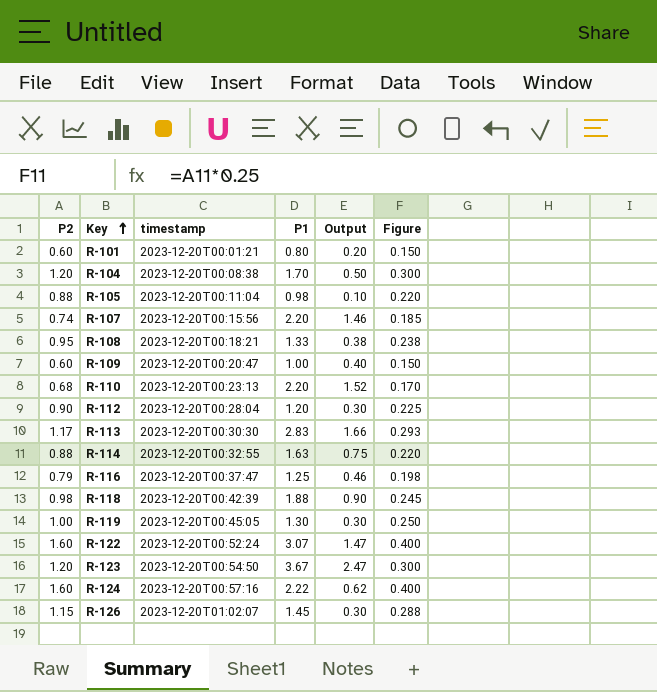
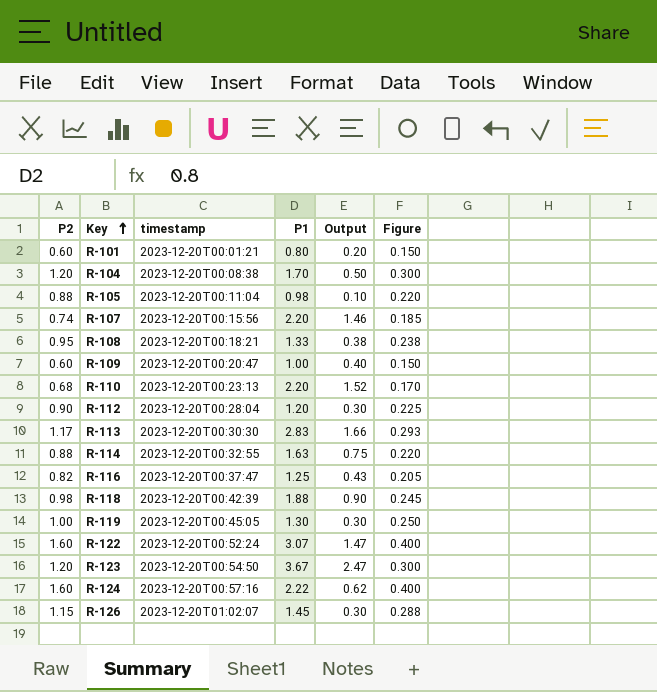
R-116 | P2: 0.79 -> 0.82
R-116 | Output: 0.46 -> 0.43
R-116 | Figure: 0.198 -> 0.205

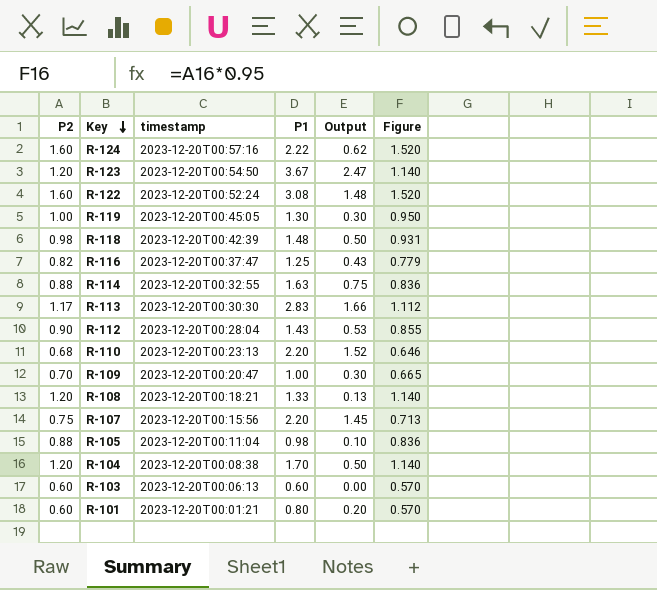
row order: Key ascending -> Key descending
column Figure | formula: [P2] * 0.25 -> [P2] * 0.95
row R-126: 1.15 | 2023-12-20T01:02:07 | 1.45 | 0.30 | 0.288 -> none
R-122 | P1: 3.07 -> 3.08
R-122 | Output: 1.47 -> 1.48
R-118 | P1: 1.88 -> 1.48
R-118 | Output: 0.90 -> 0.50
R-112 | P1: 1.20 -> 1.43
R-112 | Output: 0.30 -> 0.53
R-109 | P2: 0.60 -> 0.70
R-109 | Output: 0.40 -> 0.30
R-108 | P2: 0.95 -> 1.20
R-108 | Output: 0.38 -> 0.13
R-107 | P2: 0.74 -> 0.75
R-107 | Output: 1.46 -> 1.45
row R-103: none -> 0.60 | 2023-12-20T00:06:13 | 0.60 | 0.00 | 0.570

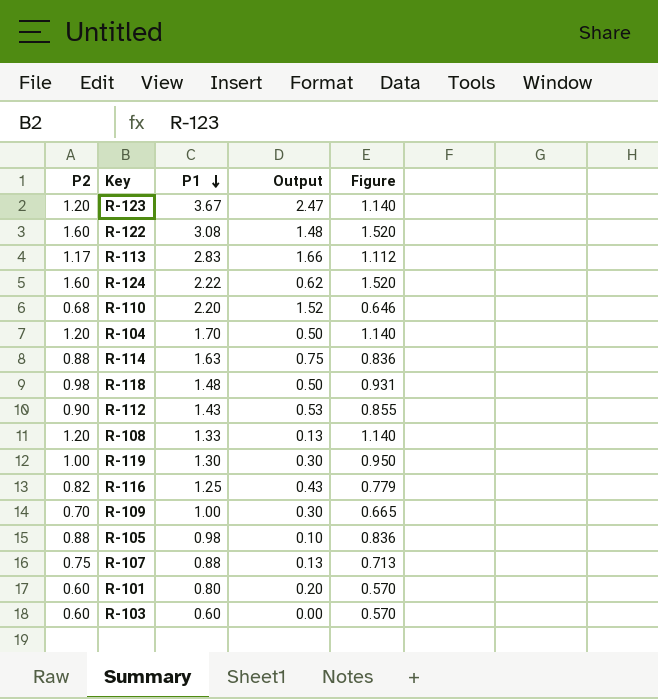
row order: Key descending -> P1 descending
column timestamp | position: 3 -> none
R-107 | P1: 2.20 -> 0.88
R-107 | Output: 1.45 -> 0.13

